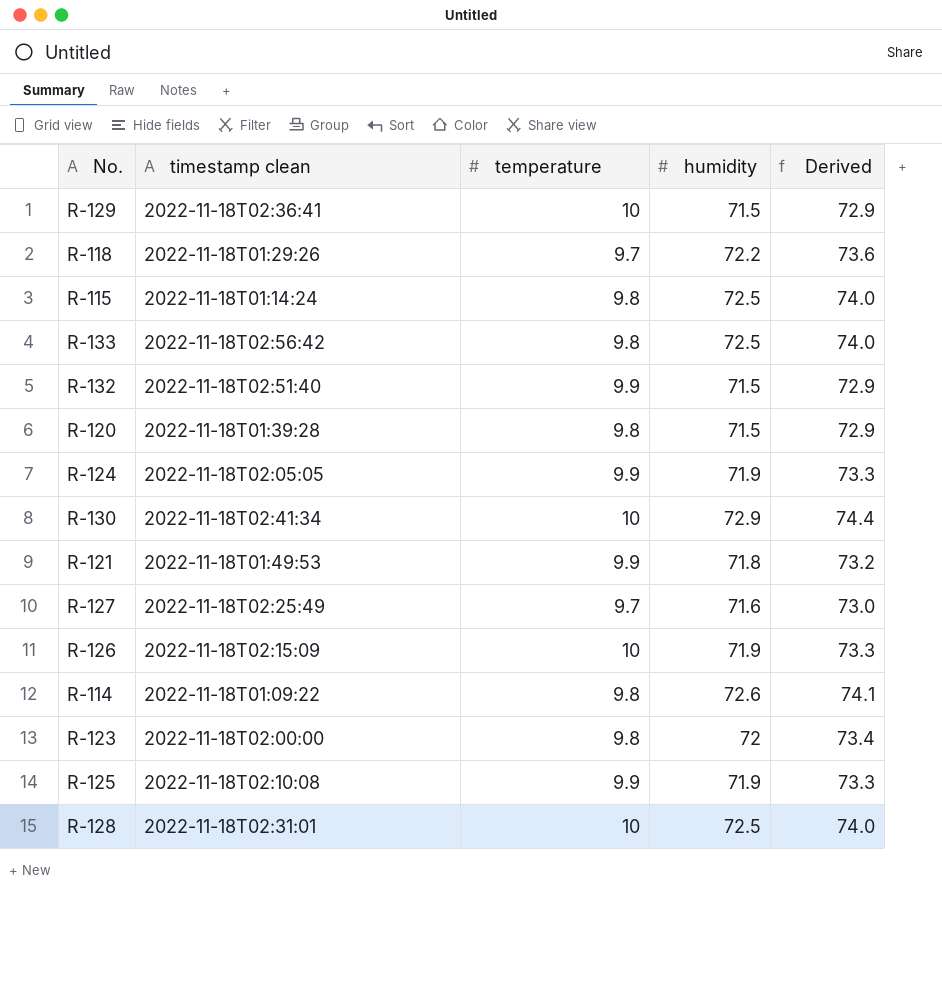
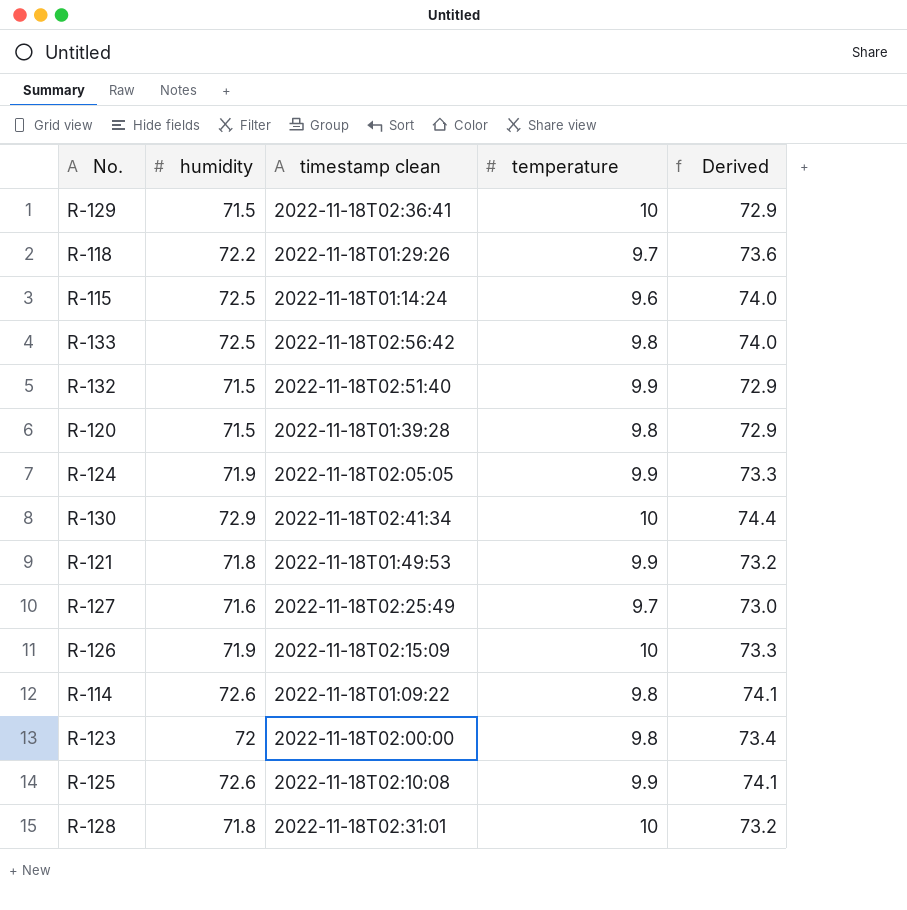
column humidity | position: 4 -> 2
R-115 | temperature: 9.8 -> 9.6
R-125 | humidity: 71.9 -> 72.6
R-125 | Derived: 73.3 -> 74.1
R-128 | humidity: 72.5 -> 71.8
R-128 | Derived: 74.0 -> 73.2

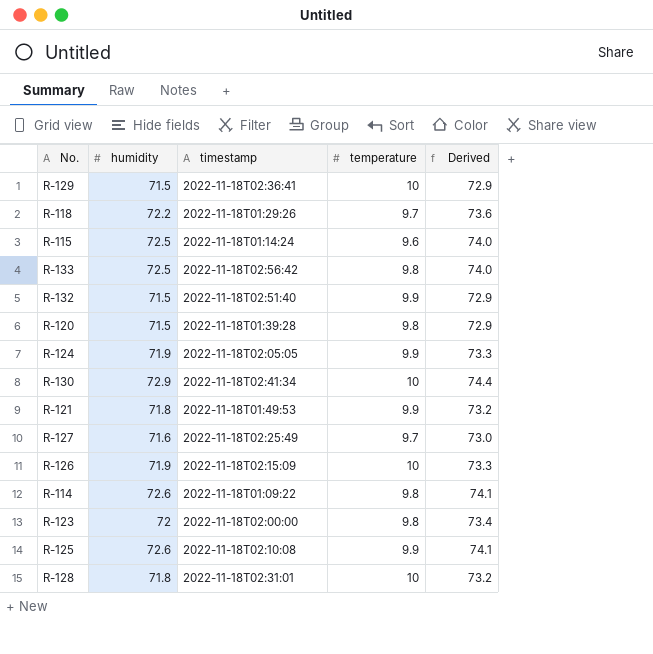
column name: timestamp clean -> timestamp

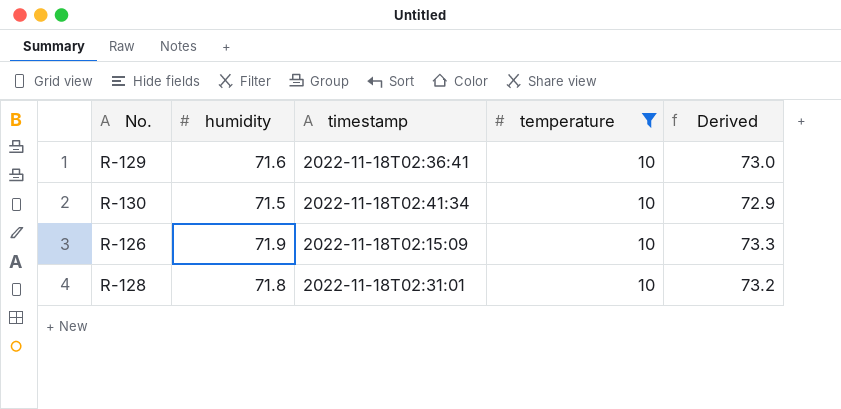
filter: none -> temperature = 10
R-129 | humidity: 71.5 -> 71.6
R-129 | Derived: 72.9 -> 73.0
R-130 | humidity: 72.9 -> 71.5
R-130 | Derived: 74.4 -> 72.9

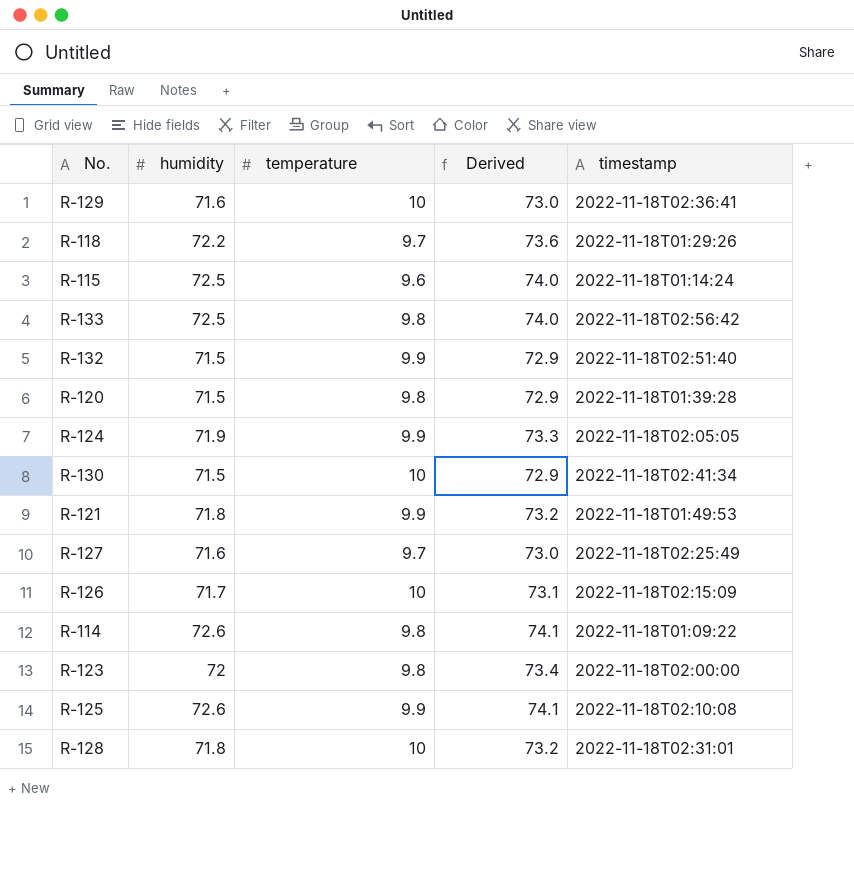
filter: temperature = 10 -> none
column timestamp | position: 3 -> 5
R-126 | humidity: 71.9 -> 71.7
R-126 | Derived: 73.3 -> 73.1

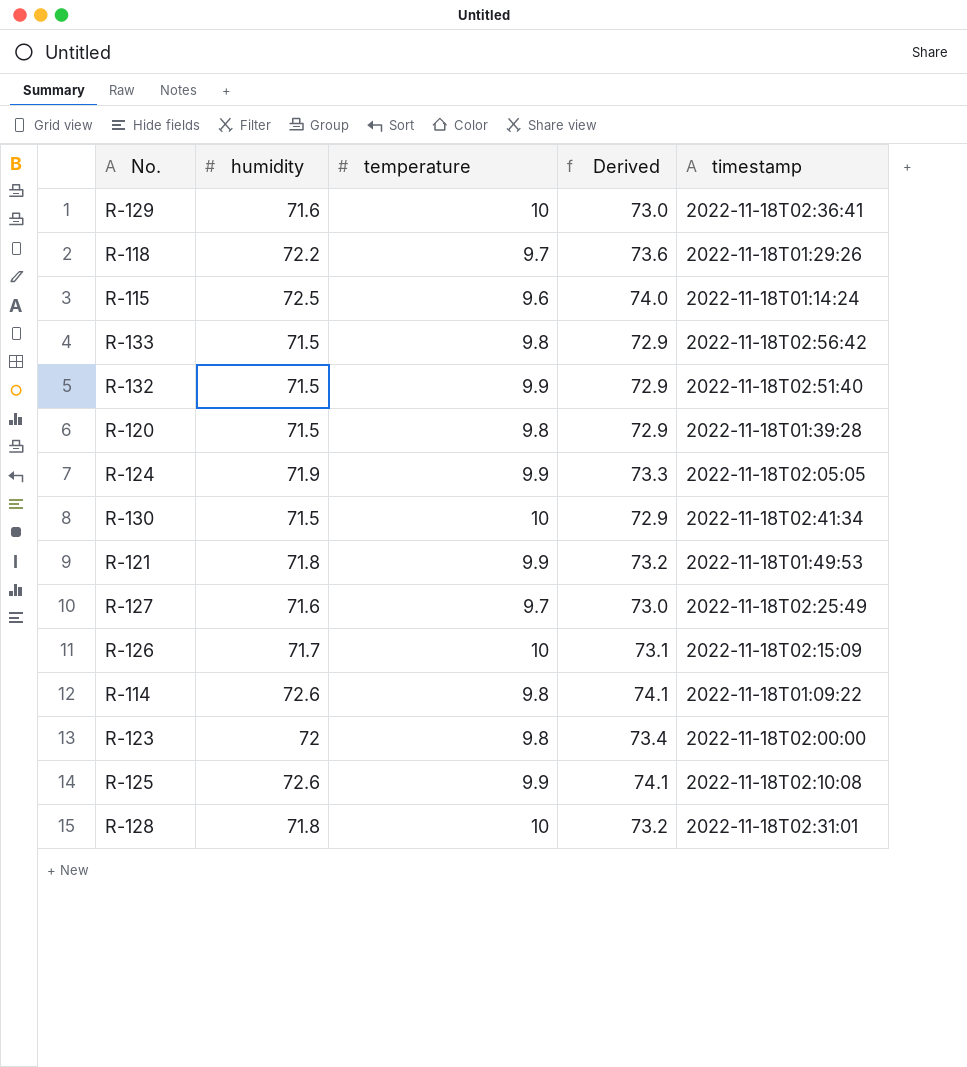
R-133 | humidity: 72.5 -> 71.5
R-133 | Derived: 74.0 -> 72.9

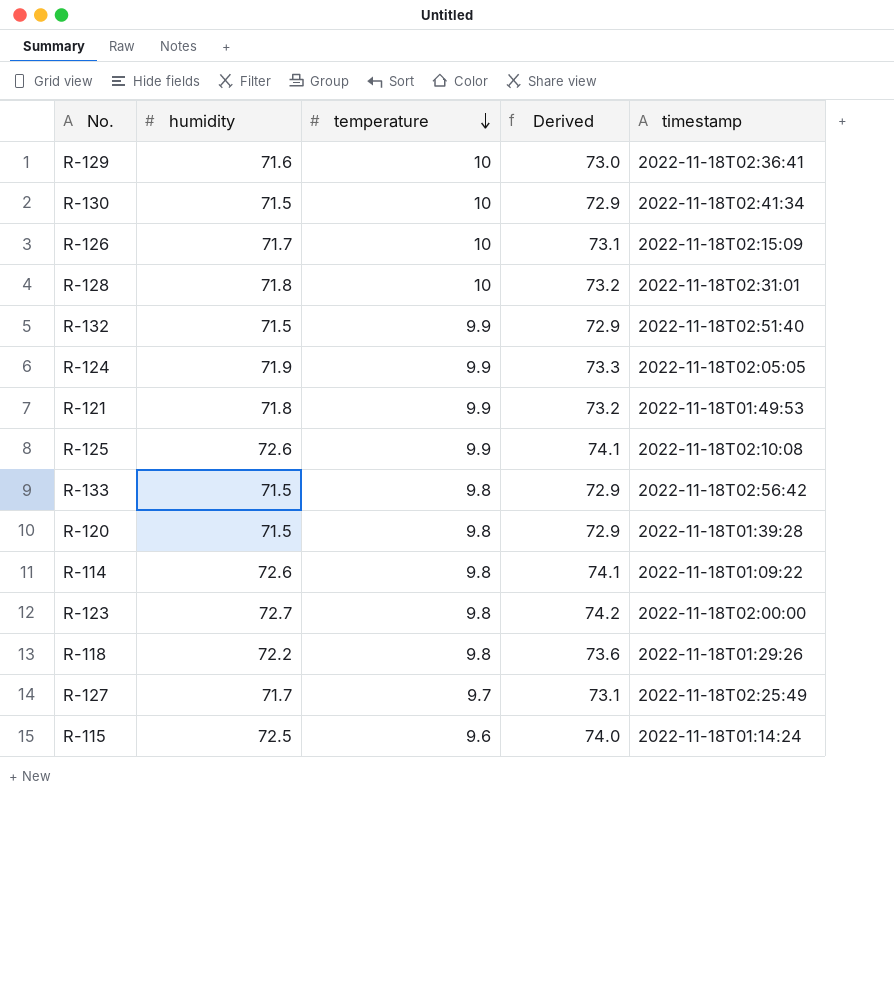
row order: none -> temperature descending
R-123 | humidity: 72 -> 72.7
R-123 | Derived: 73.4 -> 74.2
R-118 | temperature: 9.7 -> 9.8
R-127 | humidity: 71.6 -> 71.7
R-127 | Derived: 73.0 -> 73.1

